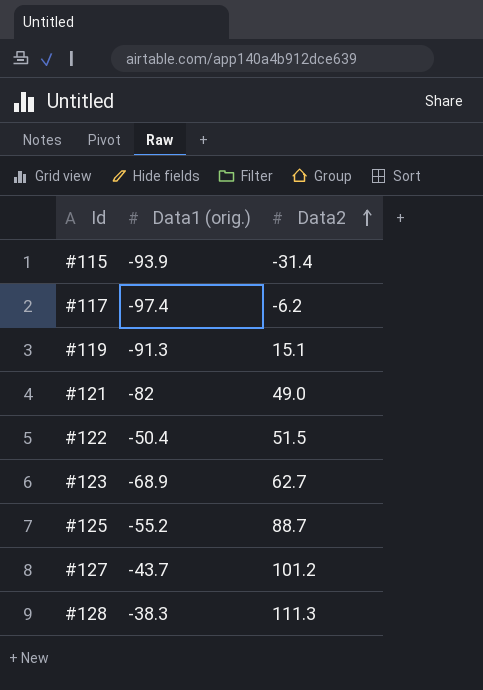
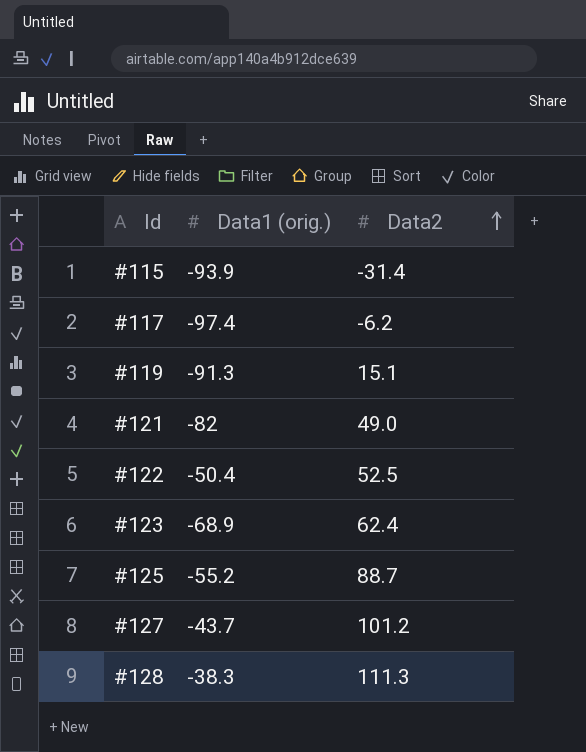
#122 | Data2: 51.5 -> 52.5
#123 | Data2: 62.7 -> 62.4

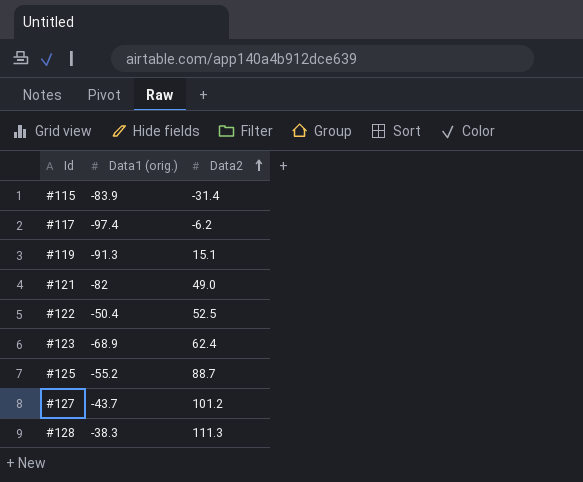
#115 | Data1 (orig.): -93.9 -> -83.9

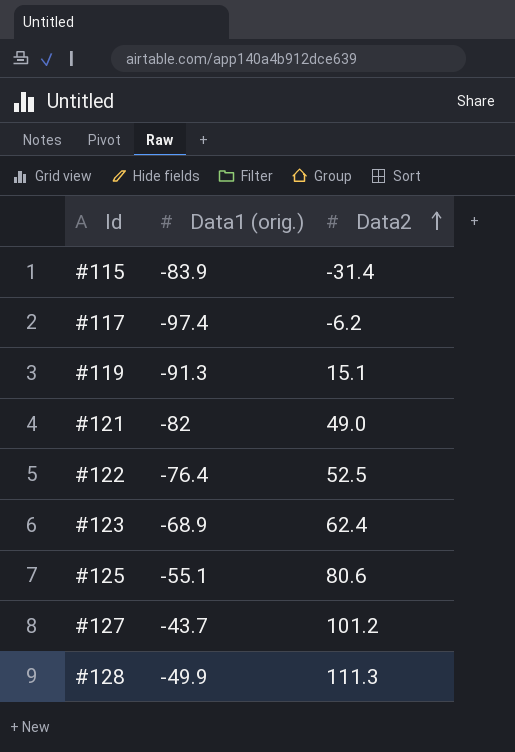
#122 | Data1 (orig.): -50.4 -> -76.4
#125 | Data1 (orig.): -55.2 -> -55.1
#125 | Data2: 88.7 -> 80.6
#128 | Data1 (orig.): -38.3 -> -49.9

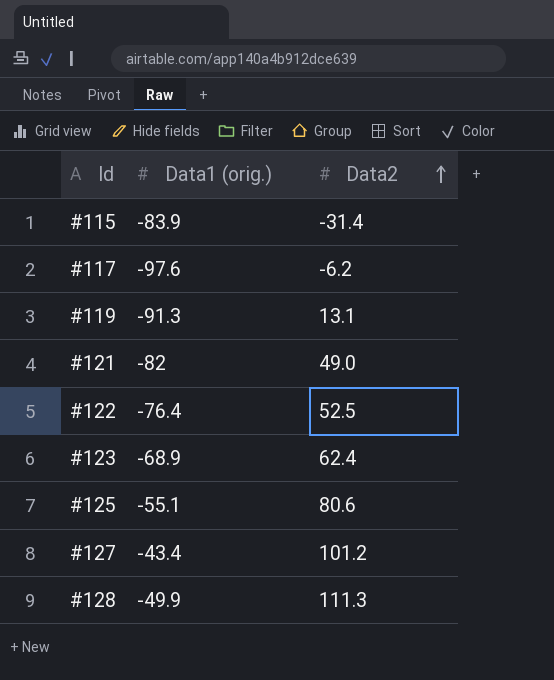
#117 | Data1 (orig.): -97.4 -> -97.6
#119 | Data2: 15.1 -> 13.1
#127 | Data1 (orig.): -43.7 -> -43.4

